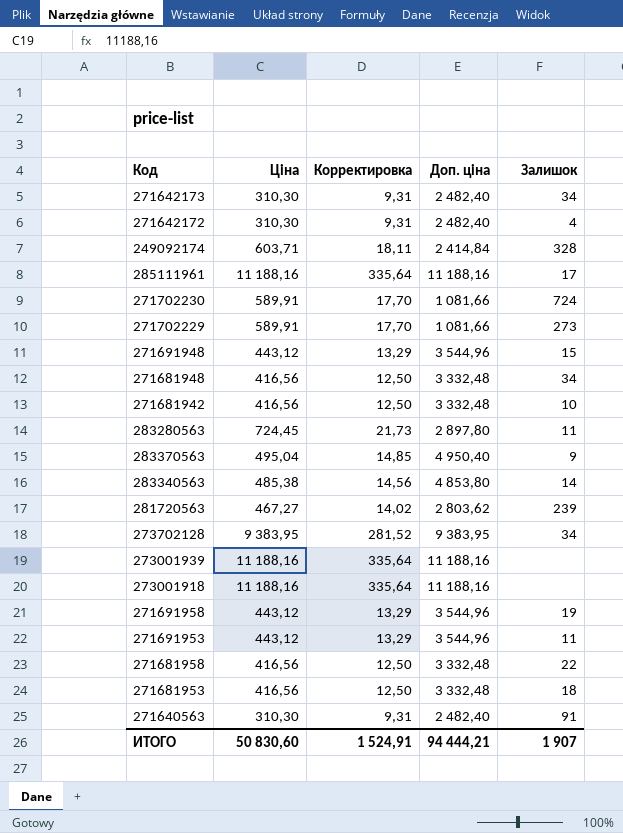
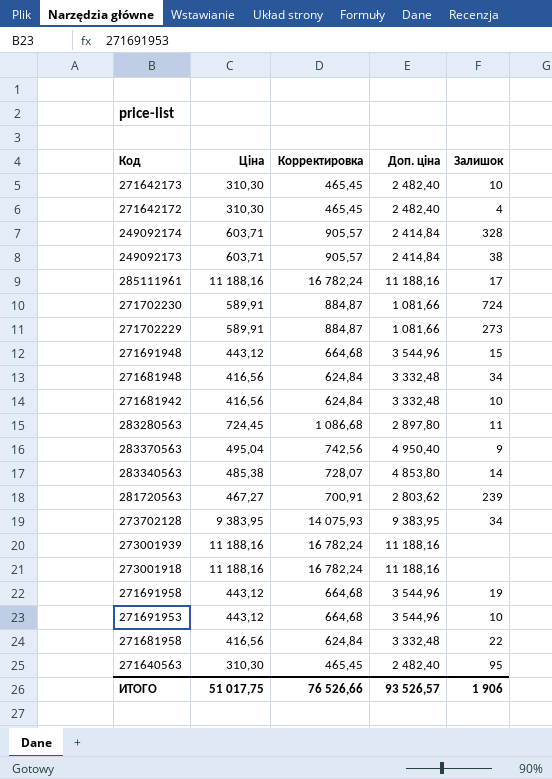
column Корректировка | formula: [Ціна] * 0,03 -> [Ціна] * 1,5
row 271681953: 416,56 | 12,50 | 3 332,48 | 18 -> none
271642173 | Залишок: 34 -> 10
row 249092173: none -> 603,71 | 905,57 | 2 414,84 | 38
271691953 | Залишок: 11 -> 10
271640563 | Залишок: 91 -> 95
ИТОГО | Ціна: 50 830,60 -> 51 017,75
ИТОГО | Корректировка: 1 524,91 -> 76 526,66
ИТОГО | Доп. ціна: 94 444,21 -> 93 526,57
ИТОГО | Залишок: 1 907 -> 1 906

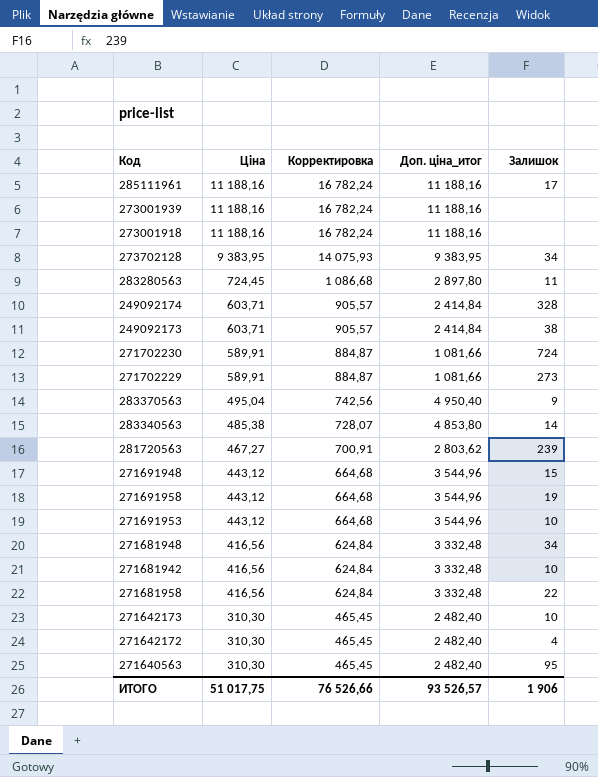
row order: none -> Ціна descending
column name: Доп. ціна -> Доп. ціна_итог

